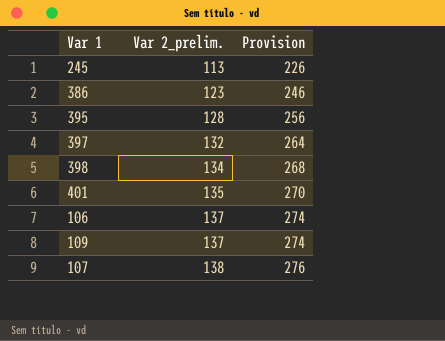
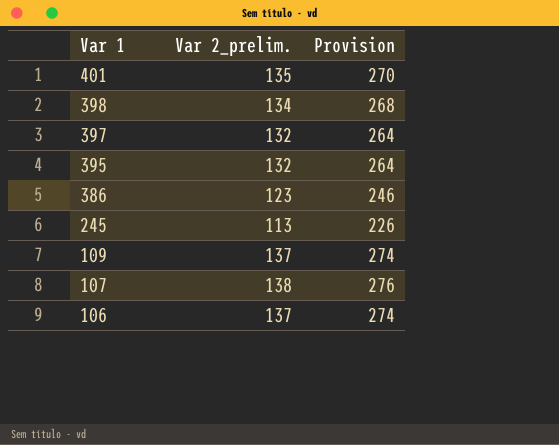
row order: Var 2_prelim. ascending -> Var 1 descending
395 | Var 2_prelim.: 128 -> 132
395 | Provision: 256 -> 264

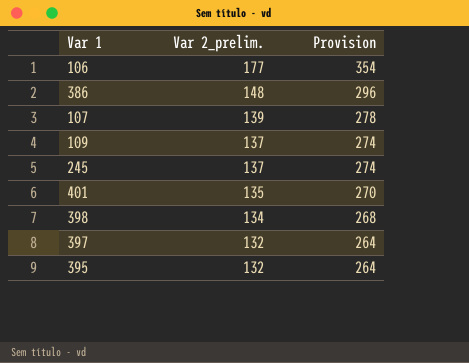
row order: Var 1 descending -> Var 2_prelim. descending
106 | Var 2_prelim.: 137 -> 177
106 | Provision: 274 -> 354
386 | Var 2_prelim.: 123 -> 148
386 | Provision: 246 -> 296
107 | Var 2_prelim.: 138 -> 139
107 | Provision: 276 -> 278
245 | Var 2_prelim.: 113 -> 137
245 | Provision: 226 -> 274

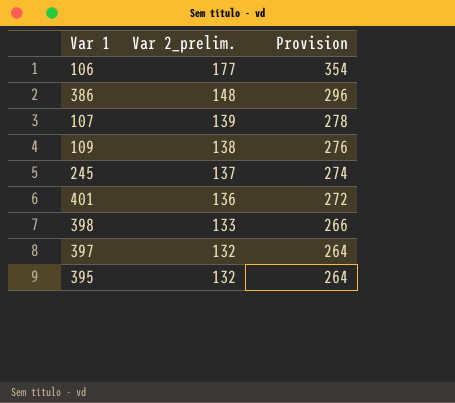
109 | Var 2_prelim.: 137 -> 138
109 | Provision: 274 -> 276
401 | Var 2_prelim.: 135 -> 136
401 | Provision: 270 -> 272
398 | Var 2_prelim.: 134 -> 133
398 | Provision: 268 -> 266

